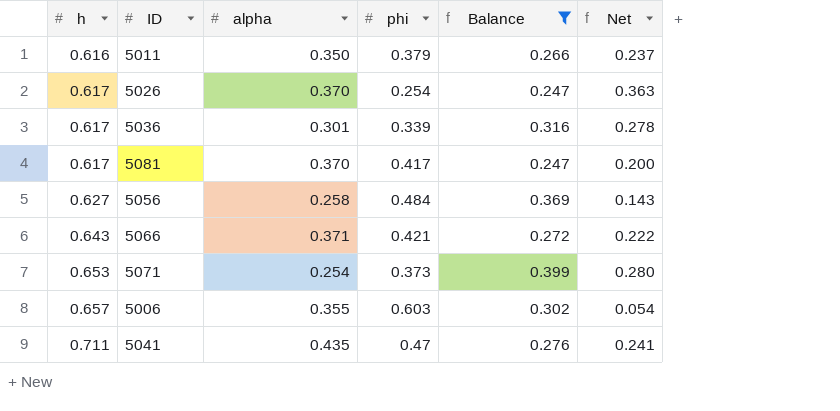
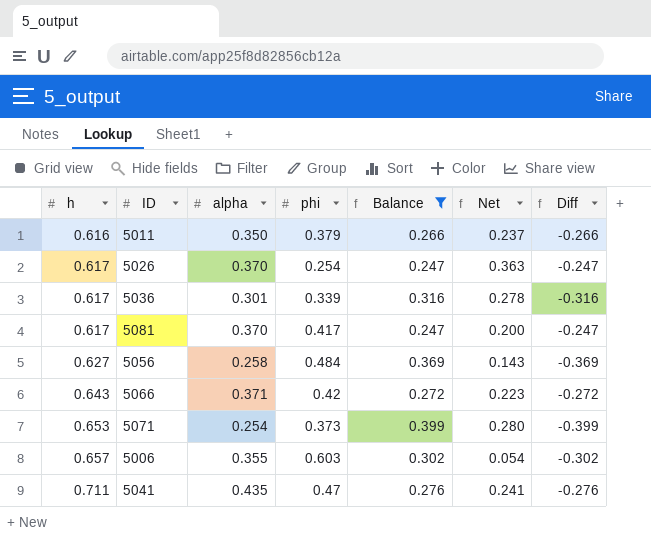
column Diff | formula: none -> [alpha] - [h]
5066 | phi: 0.421 -> 0.42
5066 | Net: 0.222 -> 0.223

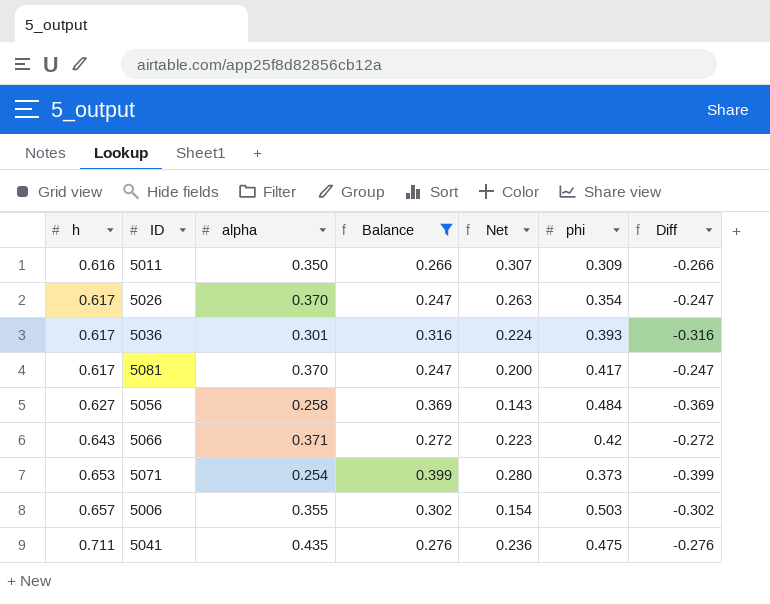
column phi | position: 4 -> 6
5011 | Net: 0.237 -> 0.307
5011 | phi: 0.379 -> 0.309
5026 | Net: 0.363 -> 0.263
5026 | phi: 0.254 -> 0.354
5036 | Net: 0.278 -> 0.224
5036 | phi: 0.339 -> 0.393
5006 | Net: 0.054 -> 0.154
5006 | phi: 0.603 -> 0.503
5041 | Net: 0.241 -> 0.236
5041 | phi: 0.47 -> 0.475

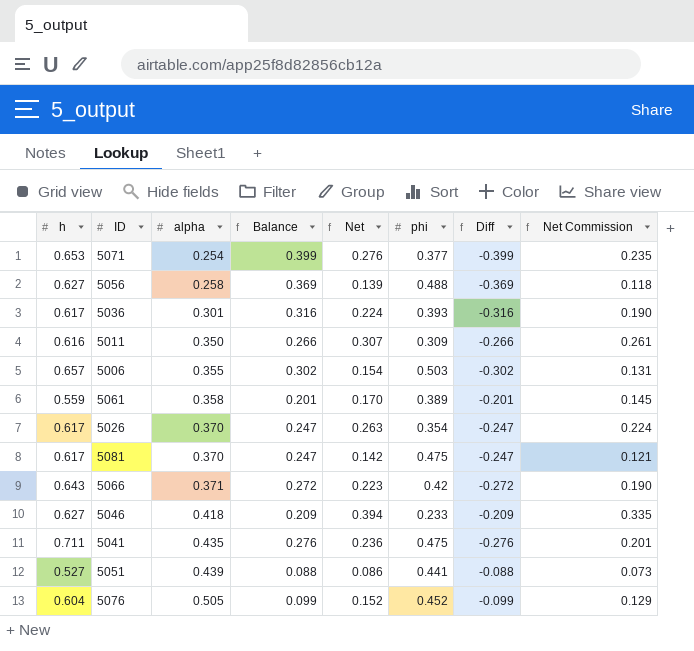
filter: Balance >= 0.247 -> none
row order: h ascending -> alpha ascending
column Net Commission | formula: none -> [Net] * 0.85
5071 | Net: 0.280 -> 0.276
5071 | phi: 0.373 -> 0.377
5056 | Net: 0.143 -> 0.139
5056 | phi: 0.484 -> 0.488
5081 | Net: 0.200 -> 0.142
5081 | phi: 0.417 -> 0.475

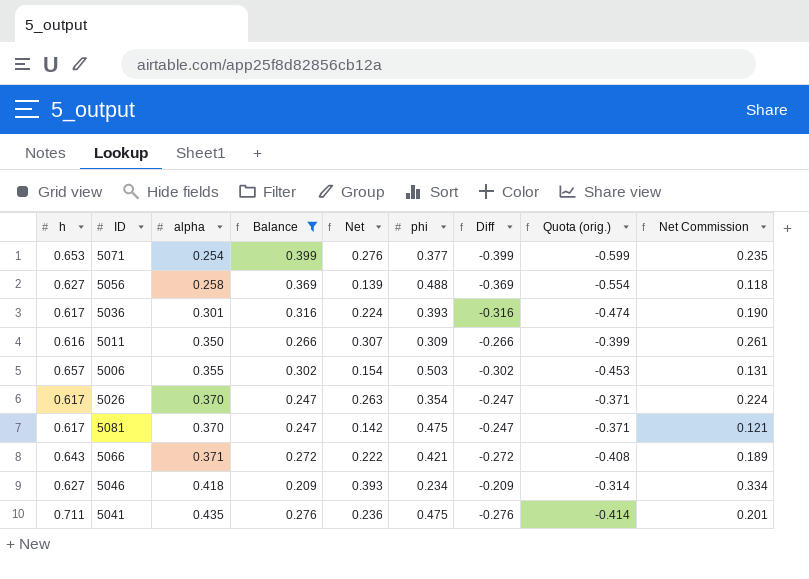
filter: none -> Balance >= 0.209
column Quota (orig.) | formula: none -> [Diff] * 1.5
5066 | Net: 0.223 -> 0.222
5066 | phi: 0.42 -> 0.421
5066 | Net Commission: 0.190 -> 0.189
5046 | Net: 0.394 -> 0.393
5046 | phi: 0.233 -> 0.234
5046 | Net Commission: 0.335 -> 0.334

